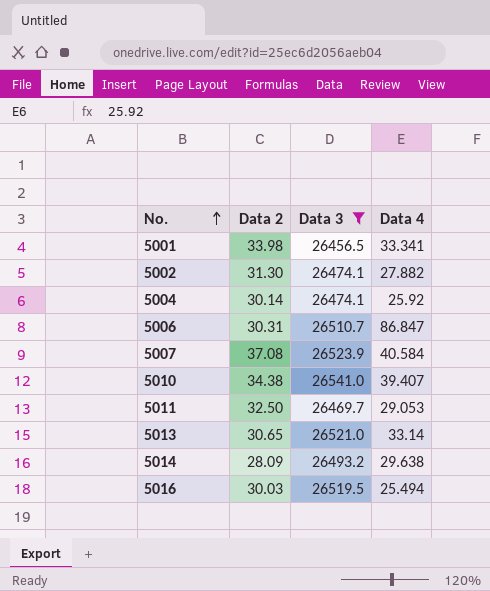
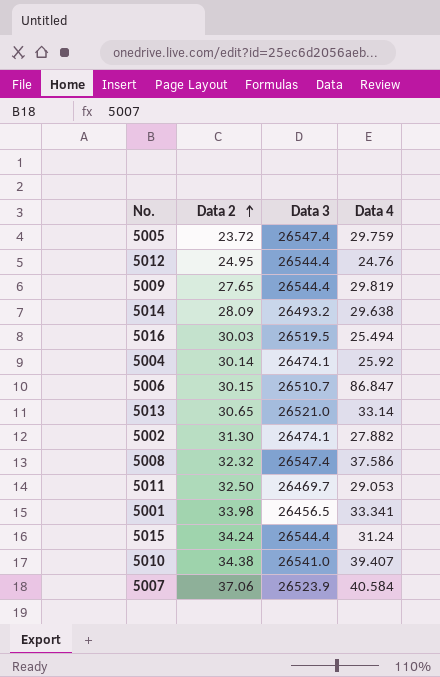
filter: Data 3 <= 26541.0 -> none
row order: No. ascending -> Data 2 ascending
5006 | Data 2: 30.31 -> 30.15
5007 | Data 2: 37.08 -> 37.06

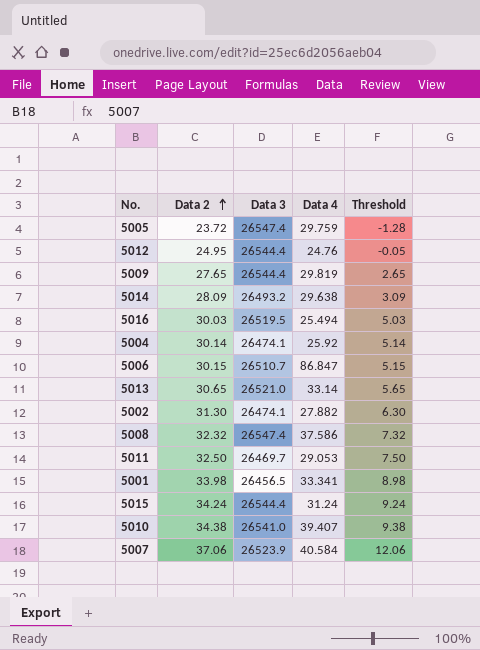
column Threshold | formula: none -> [Data 2] - 25

